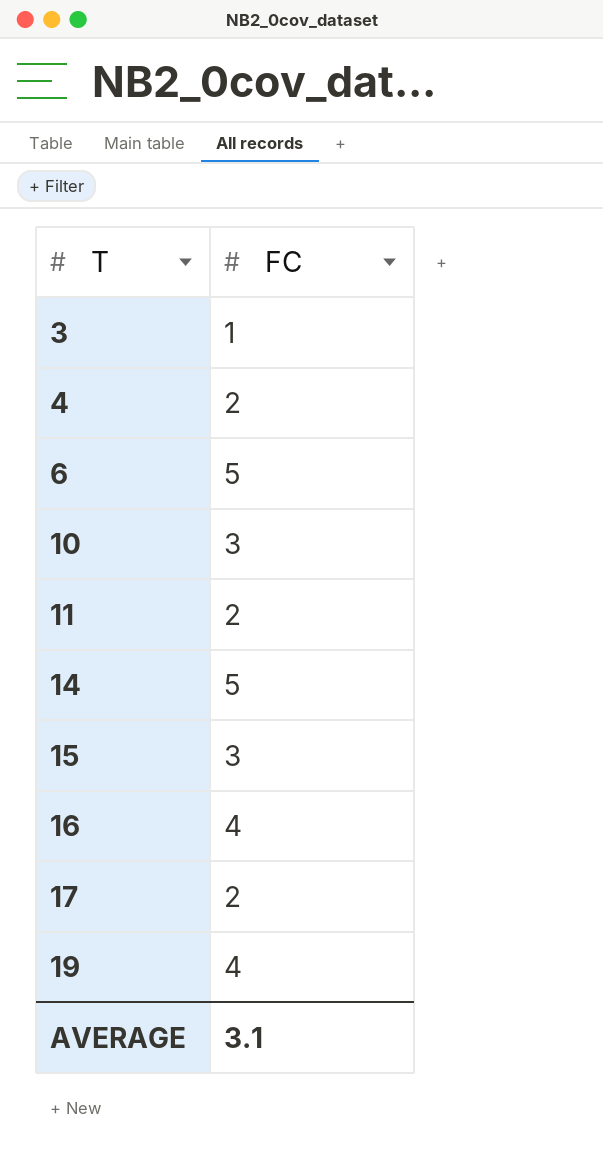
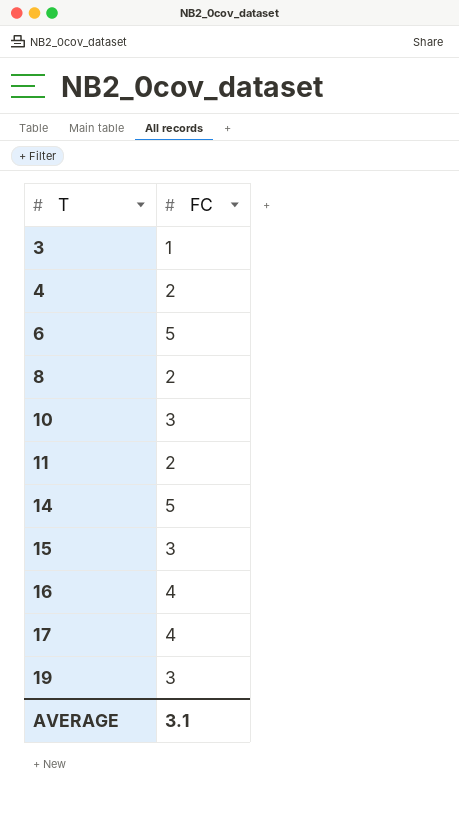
row 8: none -> 2
17 | FC: 2 -> 4
19 | FC: 4 -> 3

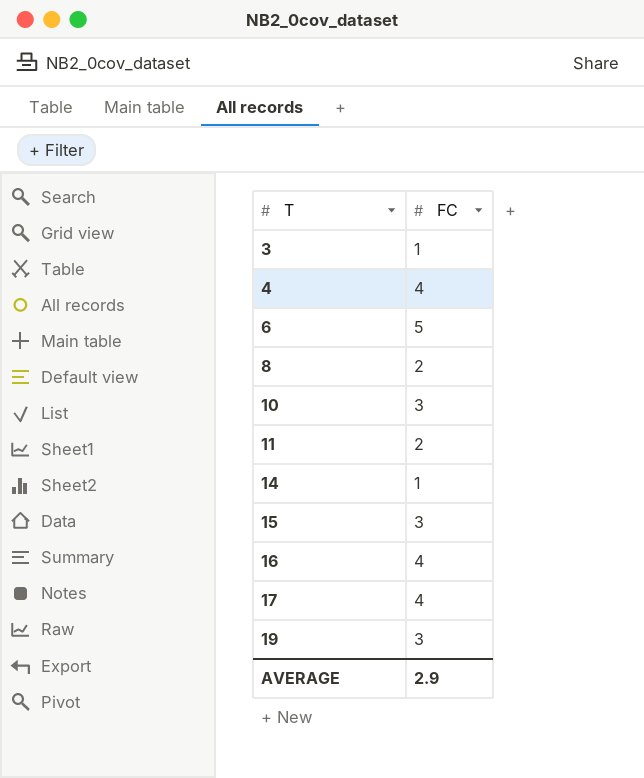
4 | FC: 2 -> 4
14 | FC: 5 -> 1
AVERAGE | FC: 3.1 -> 2.9

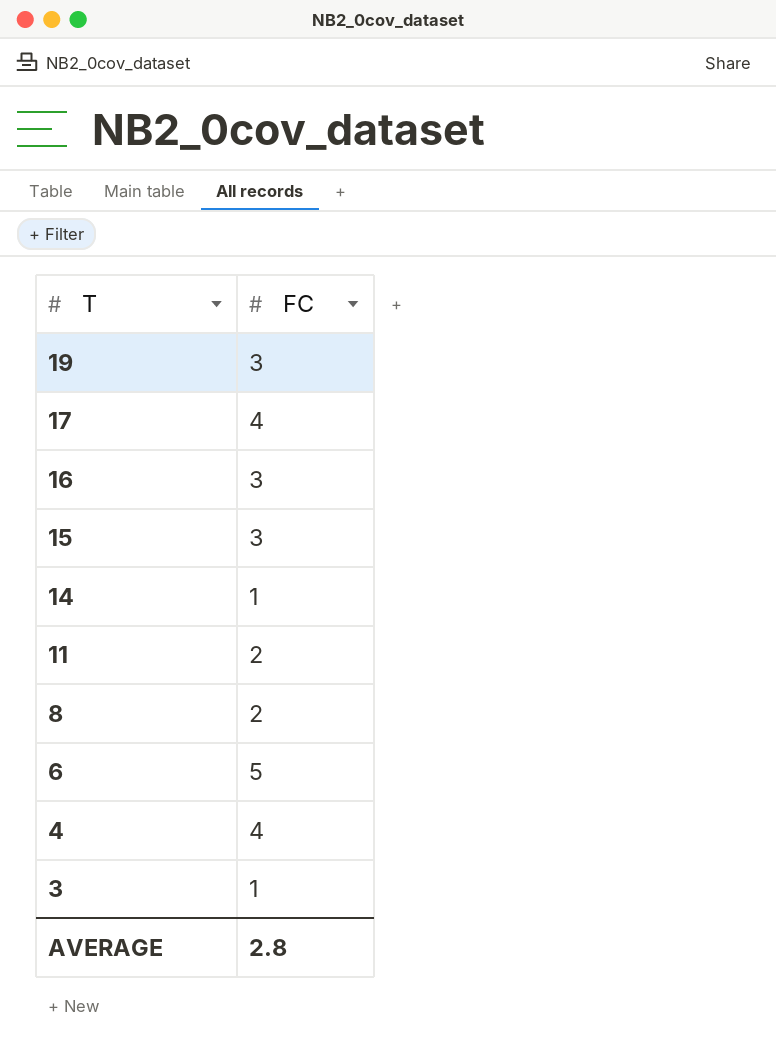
row order: T ascending -> T descending
row 10: 3 -> none
16 | FC: 4 -> 3
AVERAGE | FC: 2.9 -> 2.8

